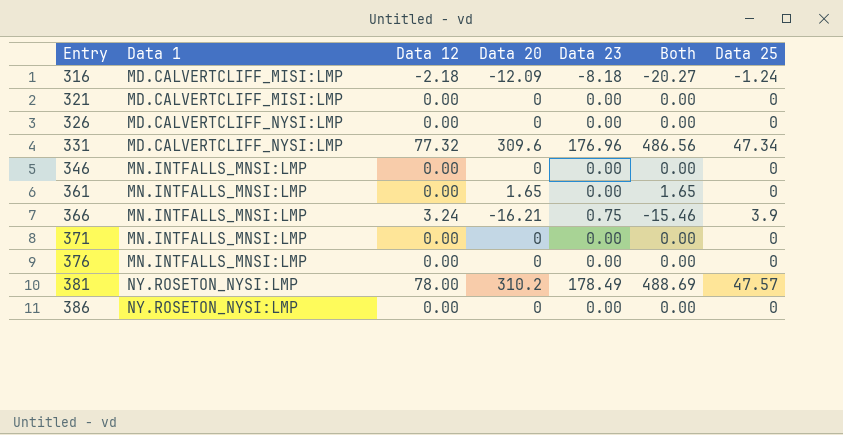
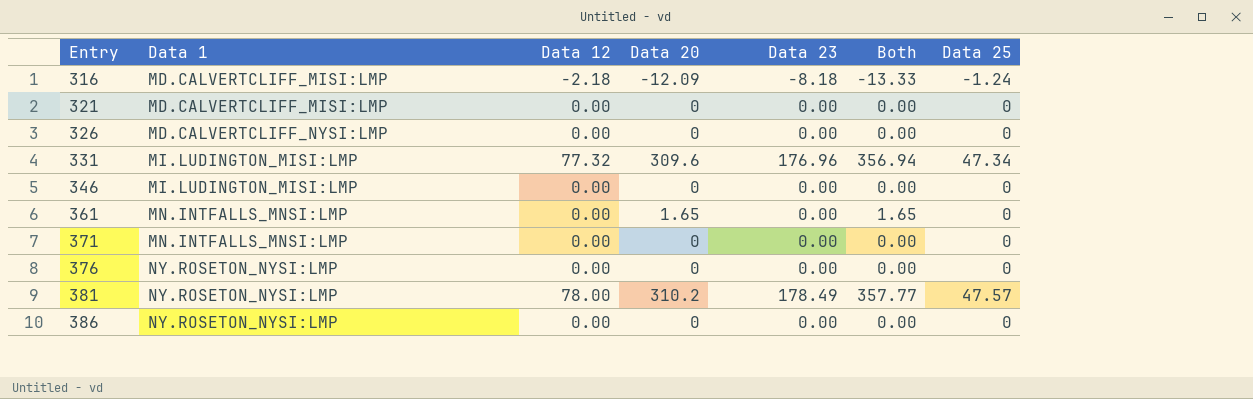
column Both | formula: [Data 20] + [Data 23] -> [Data 20] + [Data 25]
row 366: MN.INTFALLS_MNSI:LMP | 3.24 | -16.21 | 0.75 | -15.46 | 3.9 -> none
331 | Data 1: MD.CALVERTCLIFF_NYSI:LMP -> MI.LUDINGTON_MISI:LMP
346 | Data 1: MN.INTFALLS_MNSI:LMP -> MI.LUDINGTON_MISI:LMP
376 | Data 1: MN.INTFALLS_MNSI:LMP -> NY.ROSETON_NYSI:LMP

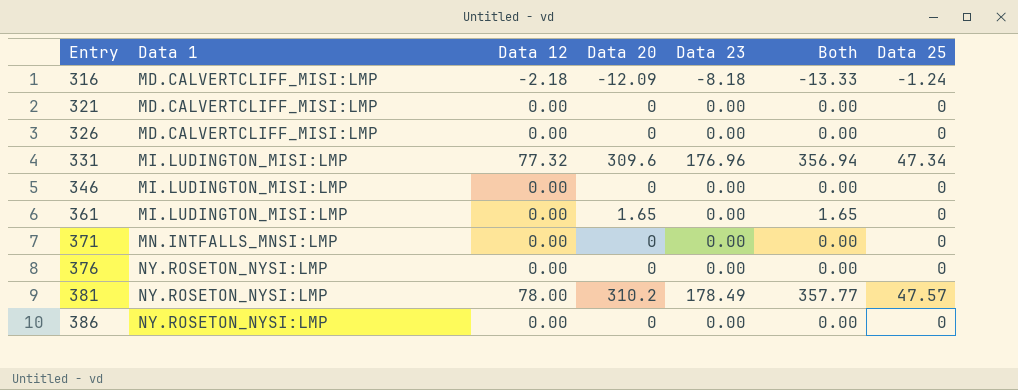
326 | Data 1: MD.CALVERTCLIFF_NYSI:LMP -> MD.CALVERTCLIFF_MISI:LMP
361 | Data 1: MN.INTFALLS_MNSI:LMP -> MI.LUDINGTON_MISI:LMP

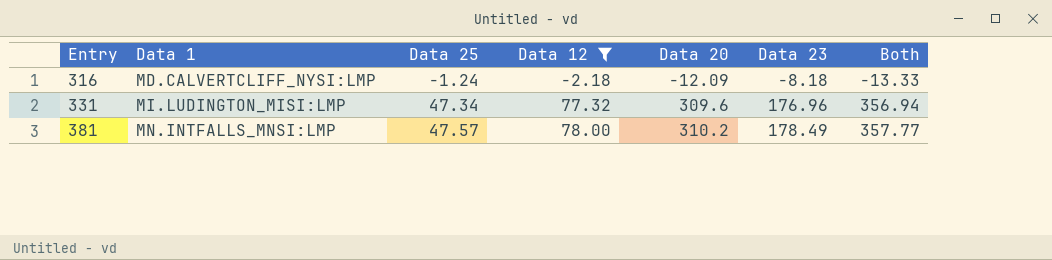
filter: none -> Data 12 != 0.00
column Data 25 | position: 7 -> 3
316 | Data 1: MD.CALVERTCLIFF_MISI:LMP -> MD.CALVERTCLIFF_NYSI:LMP
381 | Data 1: NY.ROSETON_NYSI:LMP -> MN.INTFALLS_MNSI:LMP

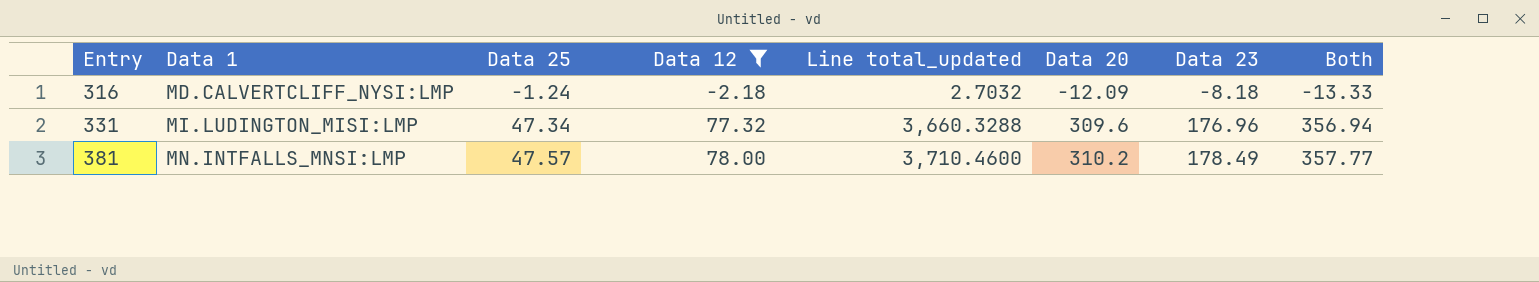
column Line total_updated | formula: none -> [Data 25] * [Data 12]

